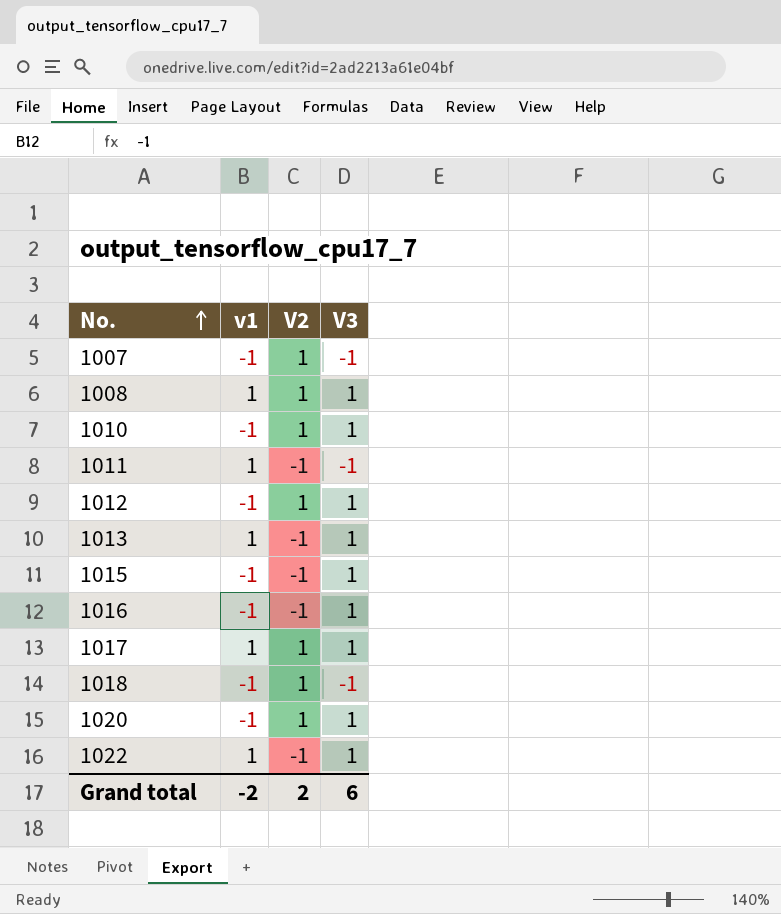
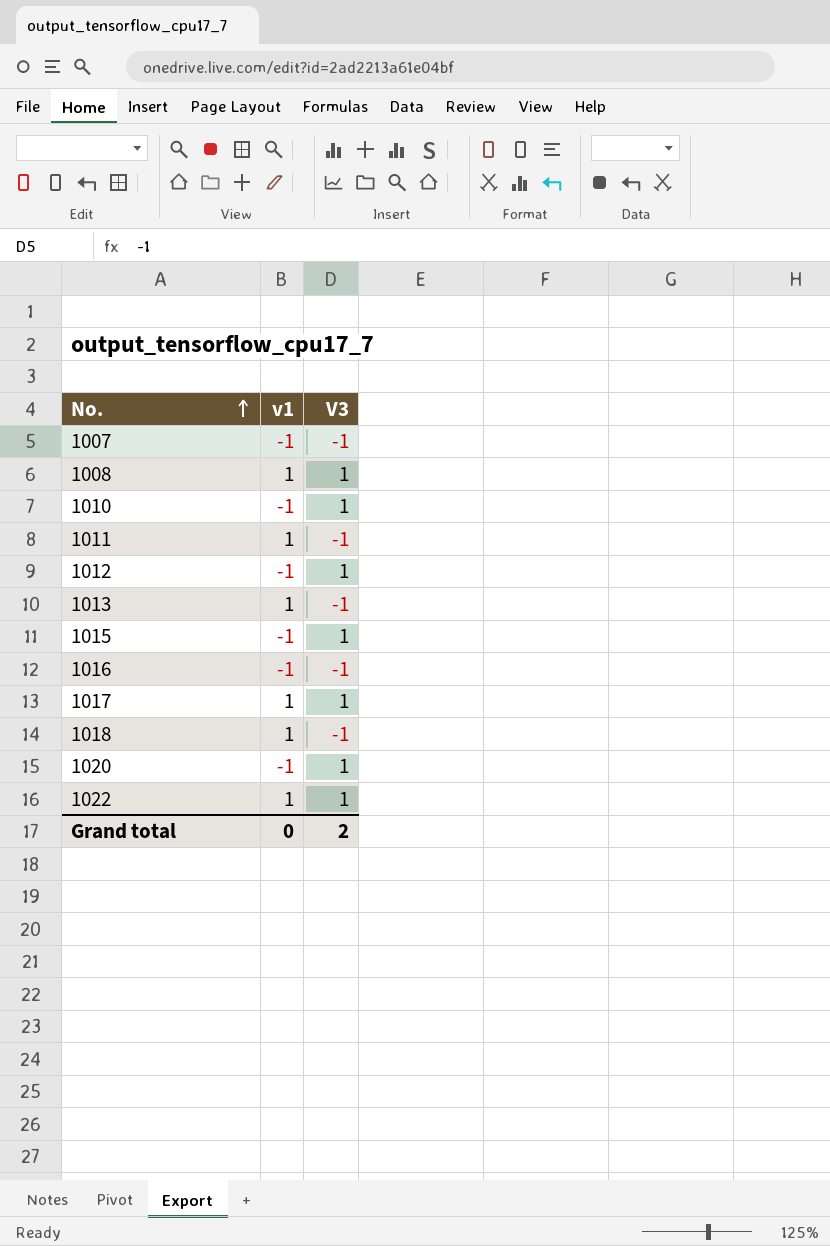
column V2 | position: 3 -> none
1013 | V3: 1 -> -1
1016 | V3: 1 -> -1
1018 | v1: -1 -> 1
Grand total | v1: -2 -> 0
Grand total | V3: 6 -> 2

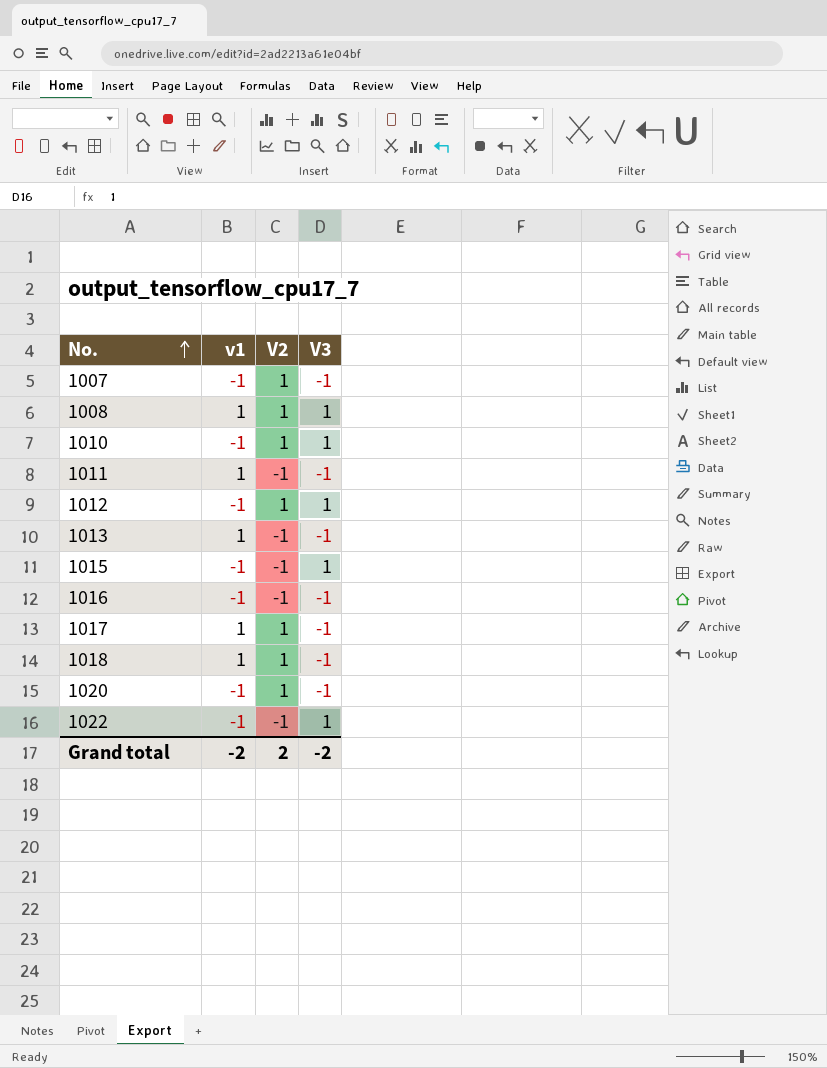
column V2 | position: none -> 3
1017 | V3: 1 -> -1
1020 | V3: 1 -> -1
1022 | v1: 1 -> -1
Grand total | v1: 0 -> -2
Grand total | V3: 2 -> -2

